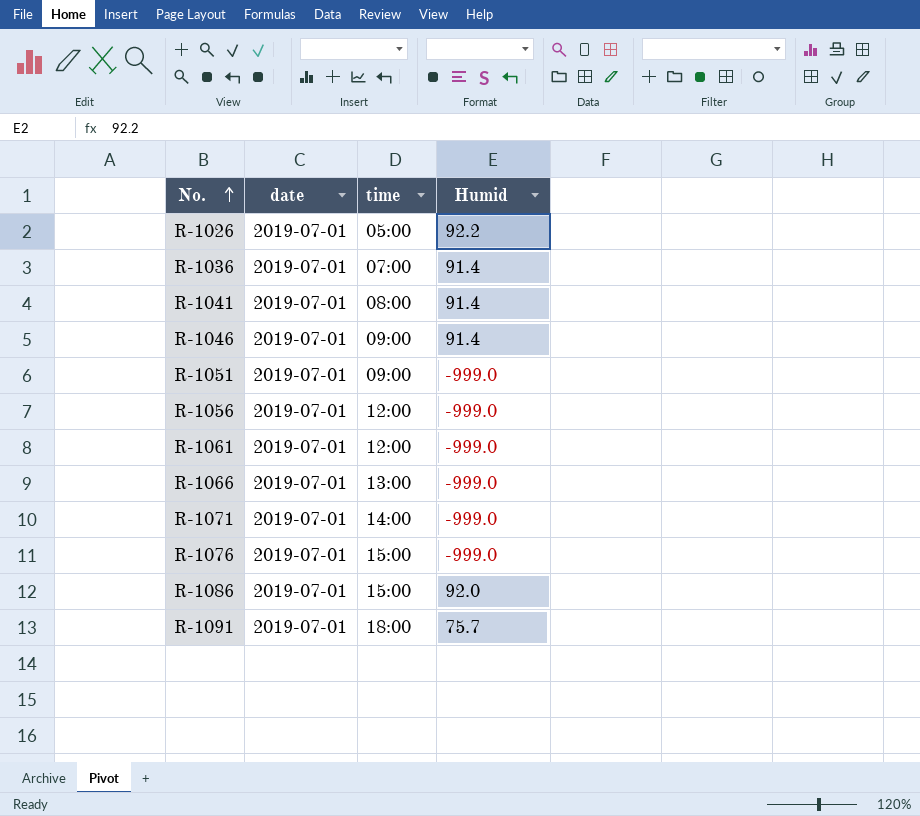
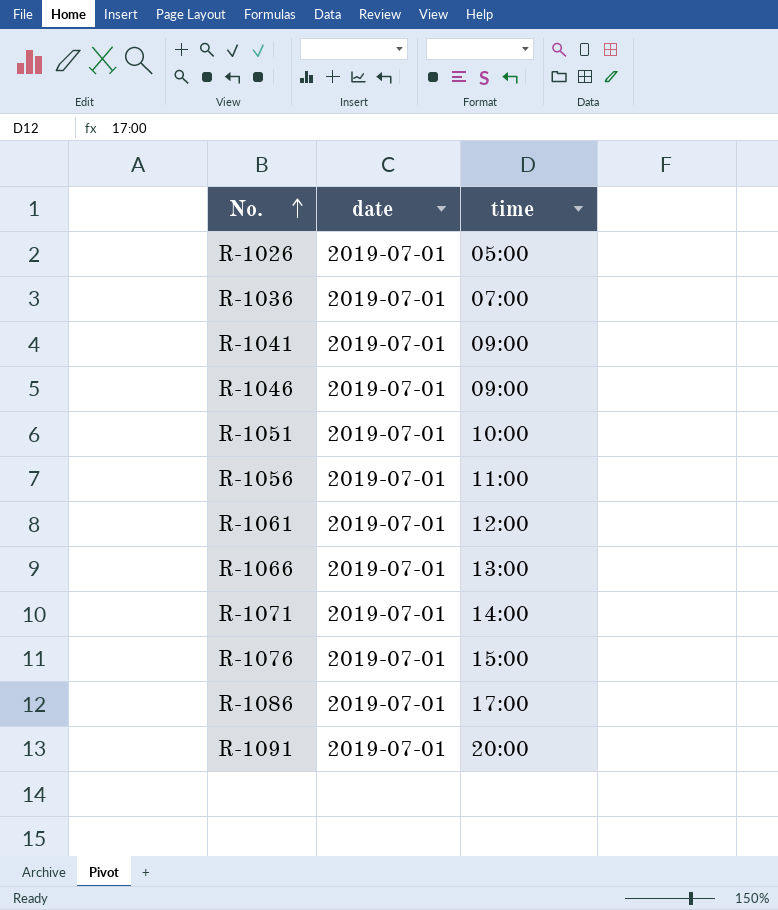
column Humid | position: 4 -> none
R-1041 | time: 08:00 -> 09:00
R-1051 | time: 09:00 -> 10:00
R-1056 | time: 12:00 -> 11:00
R-1086 | time: 15:00 -> 17:00
R-1091 | time: 18:00 -> 20:00

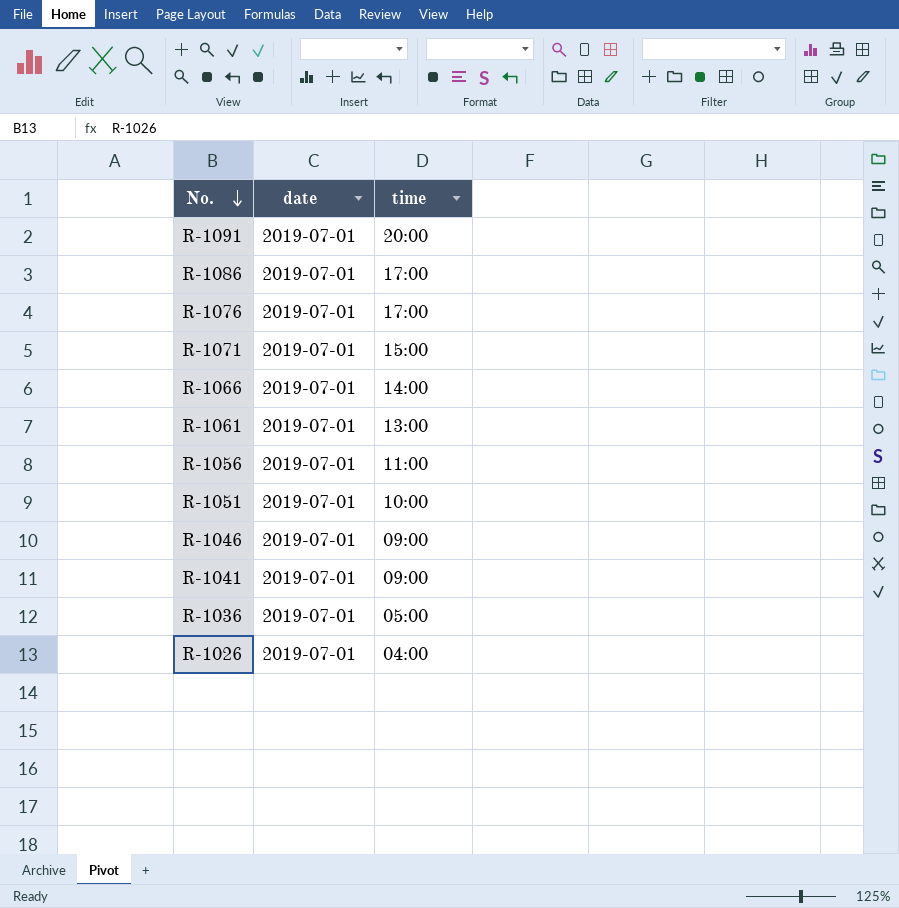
row order: No. ascending -> No. descending
R-1076 | time: 15:00 -> 17:00
R-1071 | time: 14:00 -> 15:00
R-1066 | time: 13:00 -> 14:00
R-1061 | time: 12:00 -> 13:00
R-1036 | time: 07:00 -> 05:00
R-1026 | time: 05:00 -> 04:00

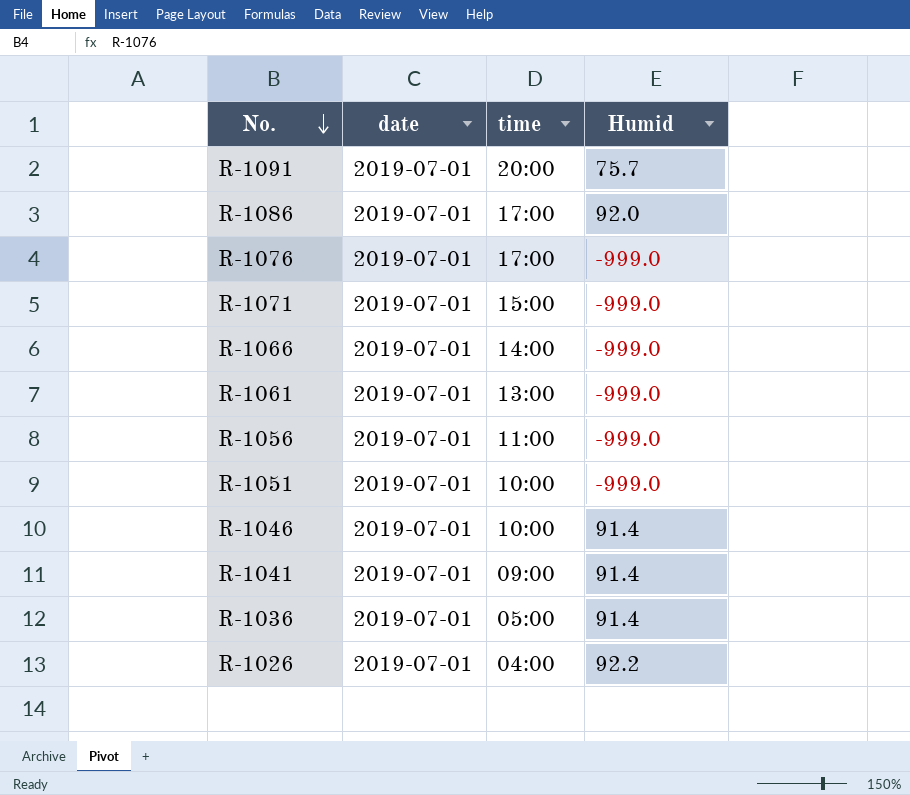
column Humid | position: none -> 4
R-1046 | time: 09:00 -> 10:00

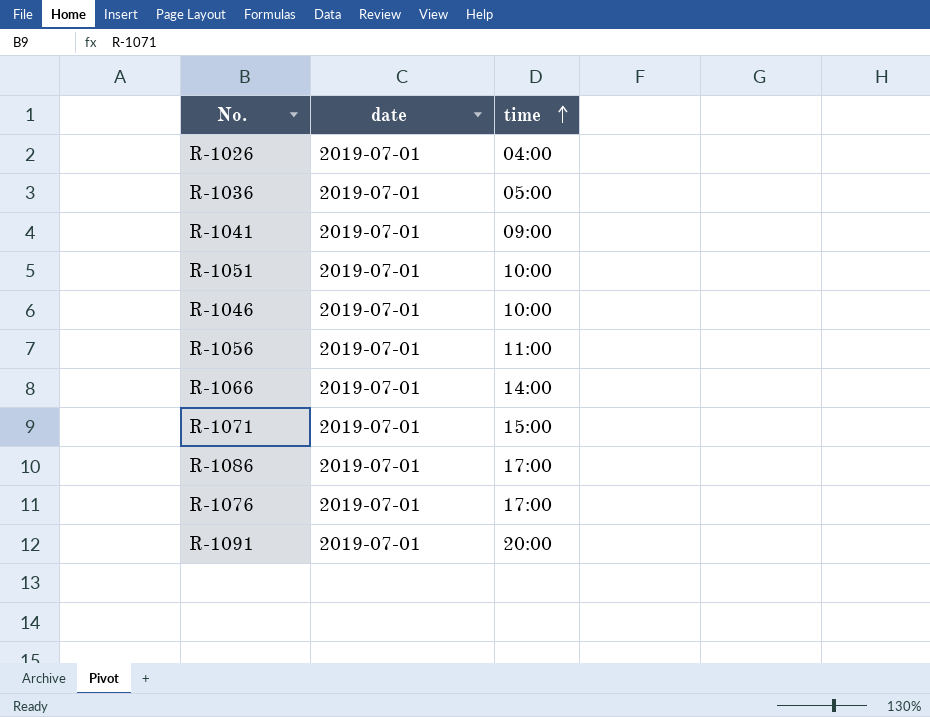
row order: No. descending -> time ascending
column Humid | position: 4 -> none
row R-1061: 2019-07-01 | 13:00 | -999.0 -> none

